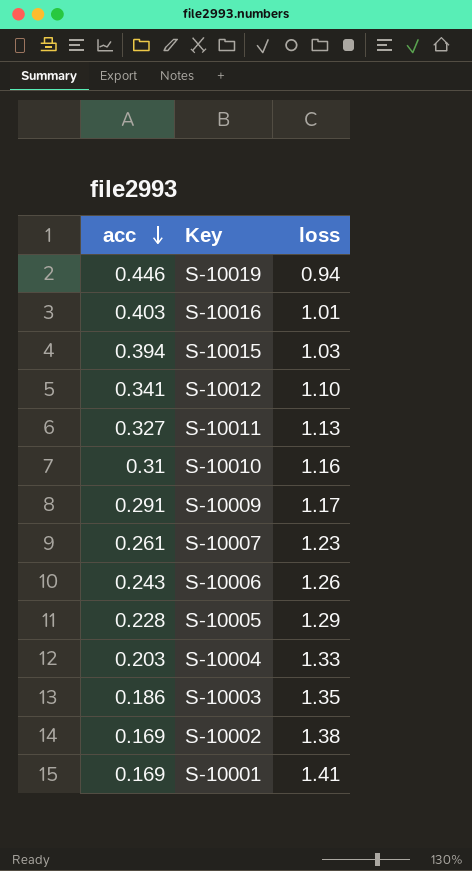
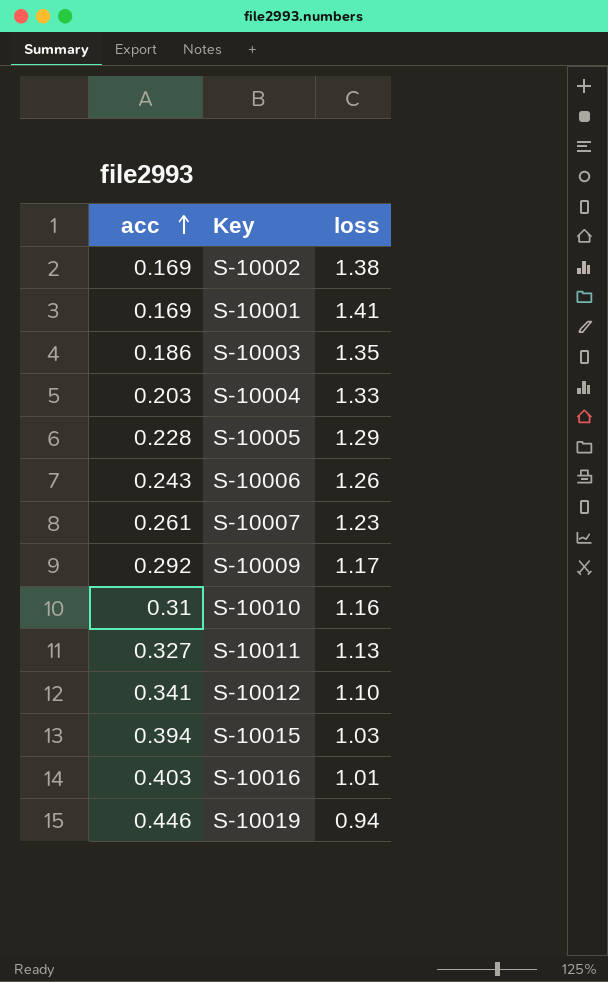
row order: acc descending -> acc ascending
S-10009 | acc: 0.291 -> 0.292

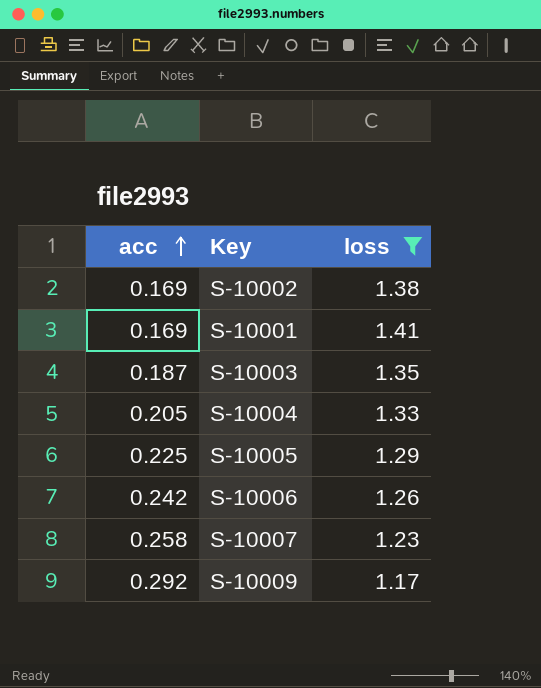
filter: none -> loss >= 1.17
S-10003 | acc: 0.186 -> 0.187
S-10004 | acc: 0.203 -> 0.205
S-10005 | acc: 0.228 -> 0.225
S-10006 | acc: 0.243 -> 0.242
S-10007 | acc: 0.261 -> 0.258

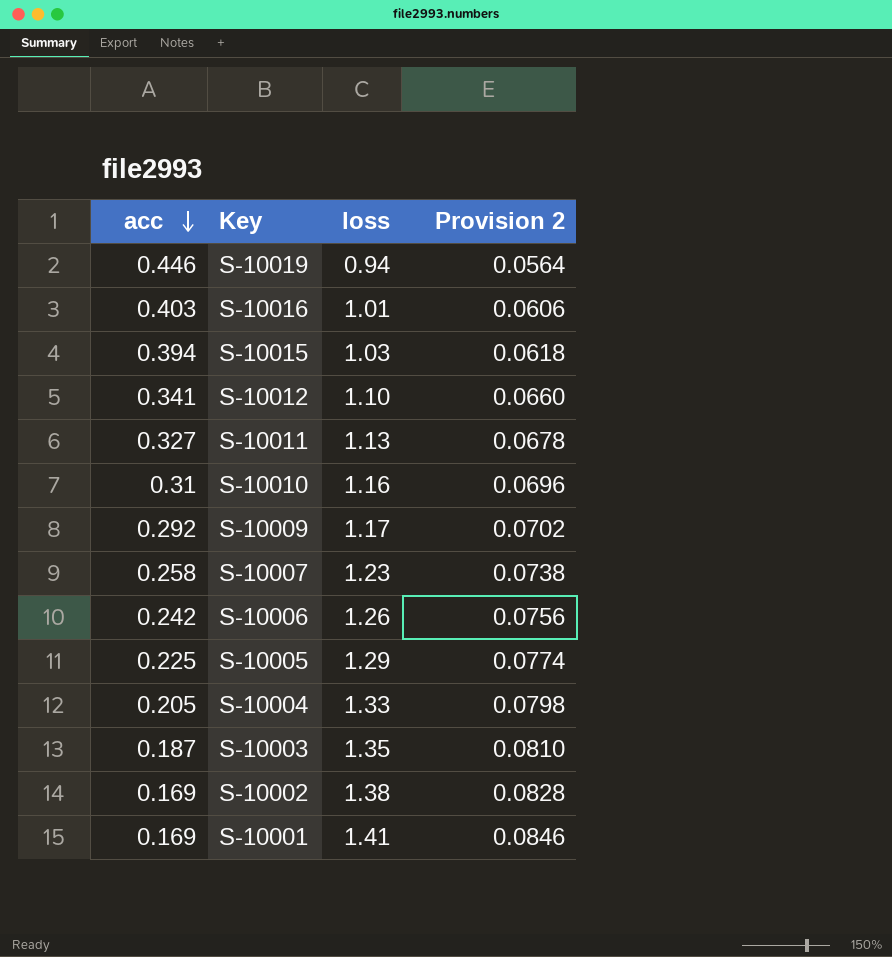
filter: loss >= 1.17 -> none
row order: acc ascending -> acc descending
column Provision 2 | formula: none -> [loss] * 0.06

